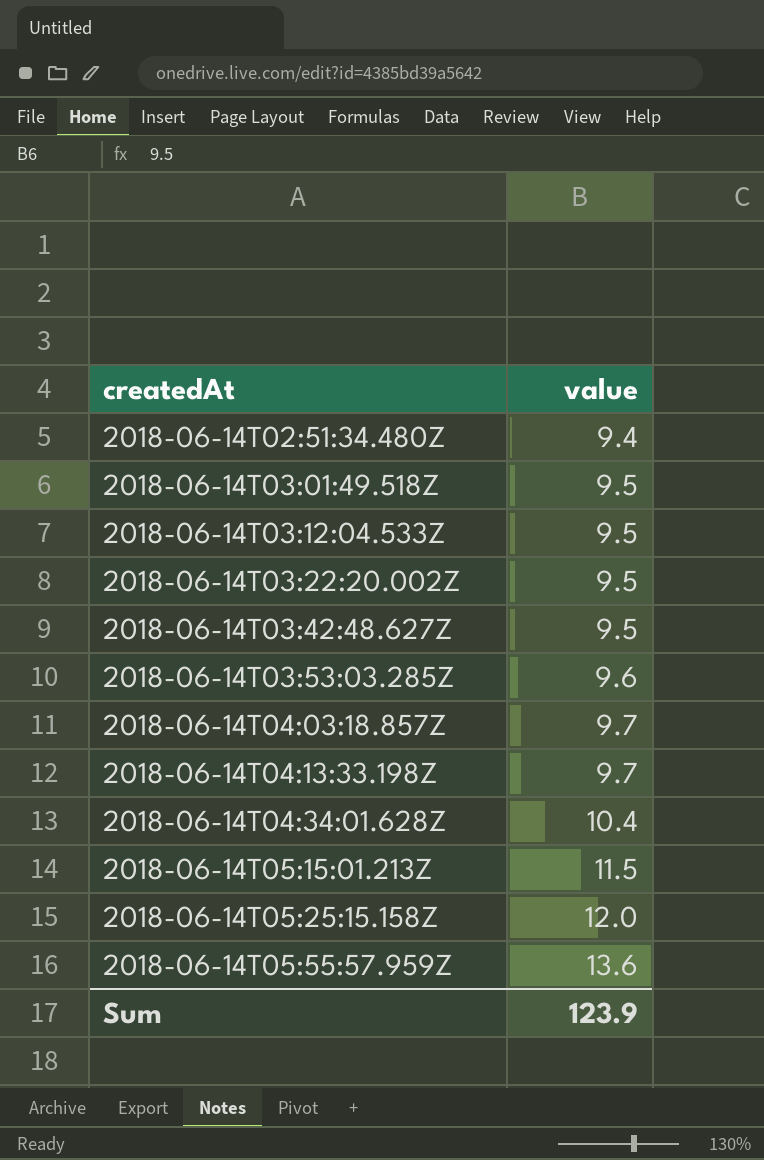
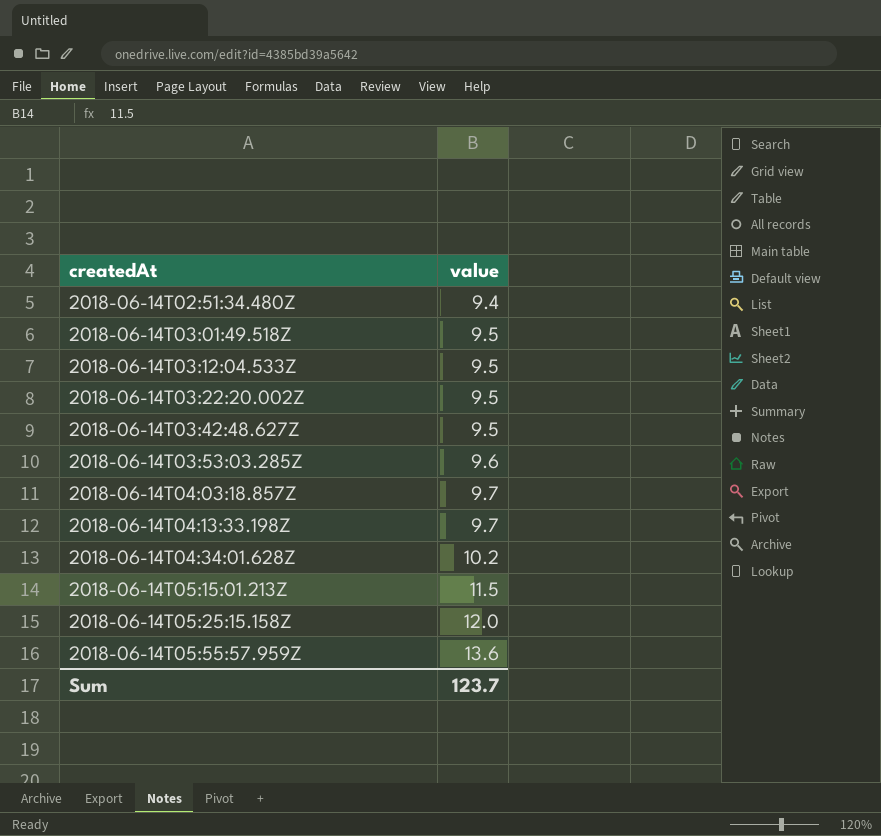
2018-06-14T04:34:01.628Z | value: 10.4 -> 10.2
Sum | value: 123.9 -> 123.7

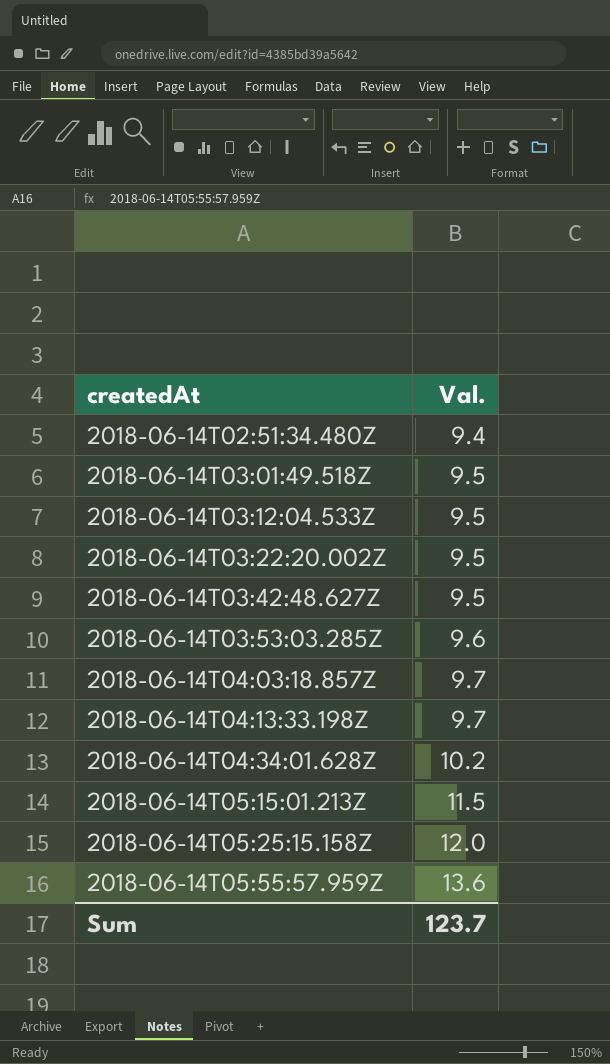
column name: value -> Val.

